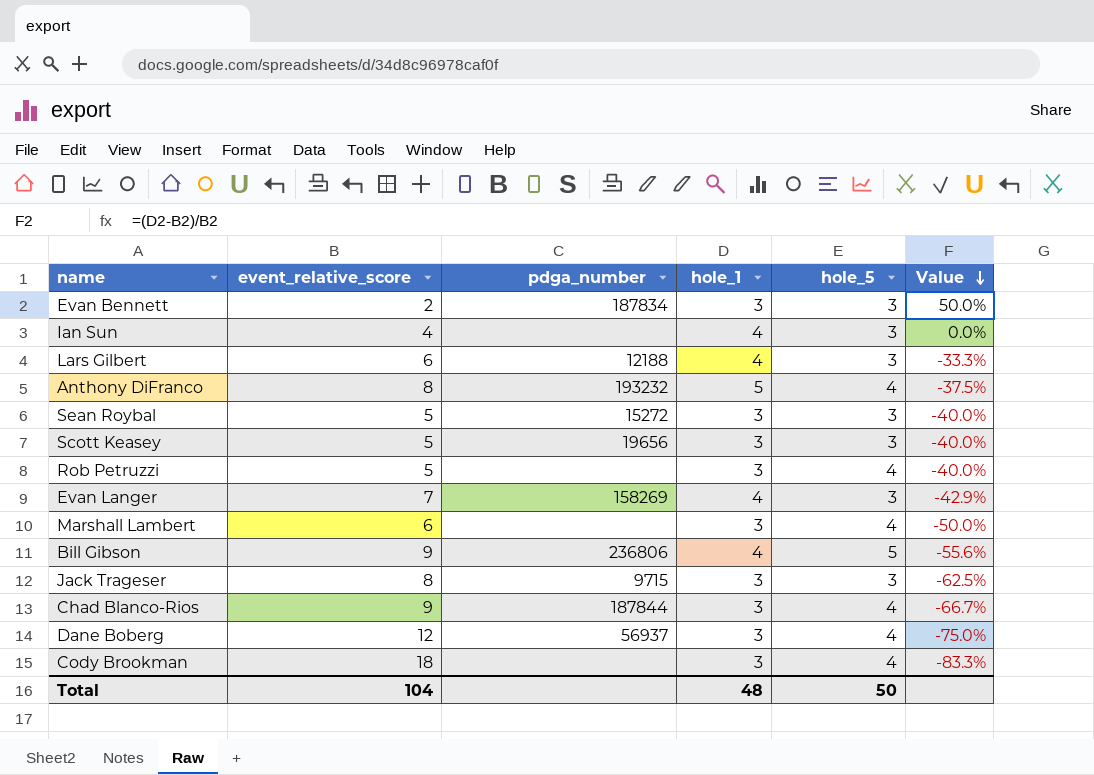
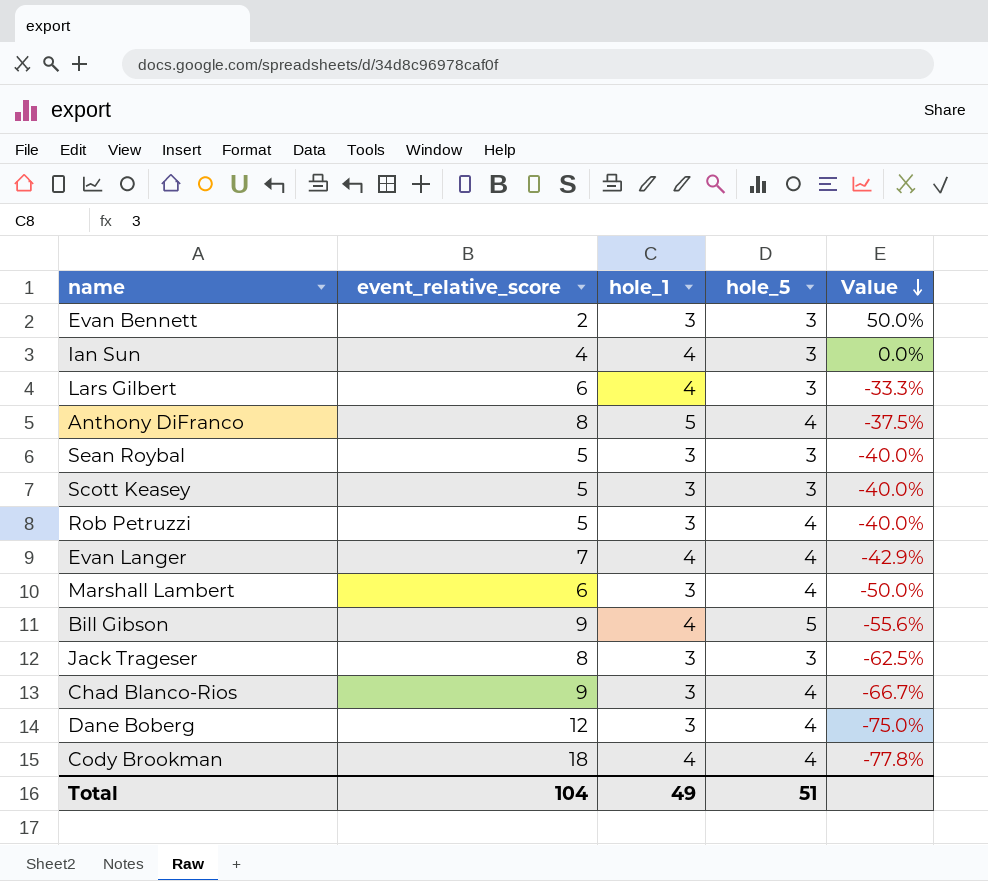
column pdga_number | position: 3 -> none
Evan Langer | hole_5: 3 -> 4
Cody Brookman | hole_1: 3 -> 4
Cody Brookman | Value: -83.3% -> -77.8%
Total | hole_1: 48 -> 49
Total | hole_5: 50 -> 51

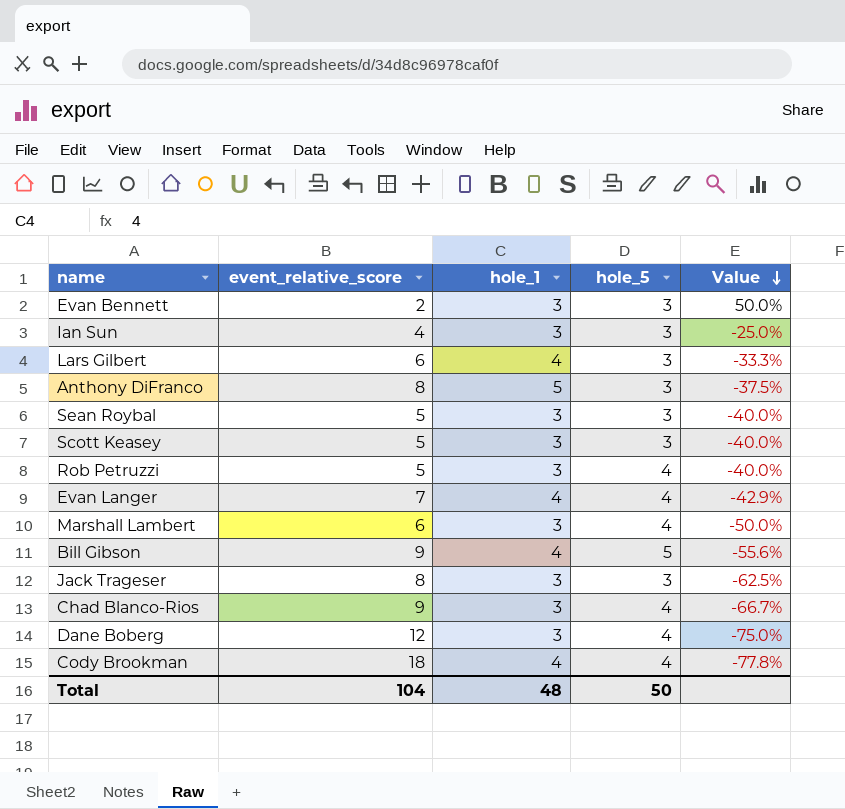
Ian Sun | hole_1: 4 -> 3
Ian Sun | Value: 0.0% -> -25.0%
Anthony DiFranco | hole_5: 4 -> 3
Total | hole_1: 49 -> 48
Total | hole_5: 51 -> 50

